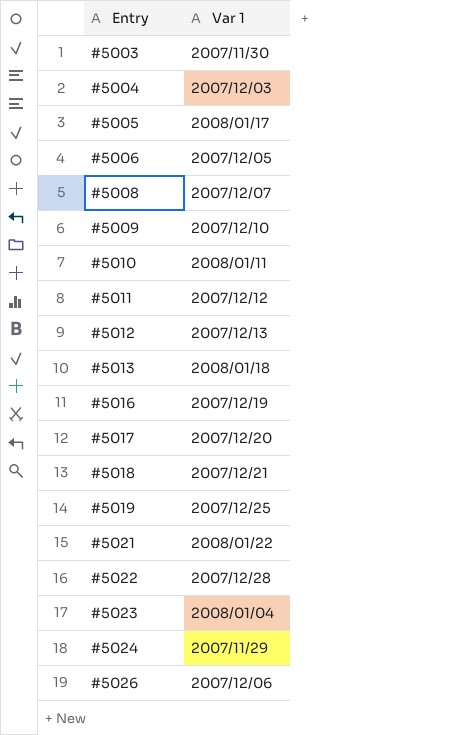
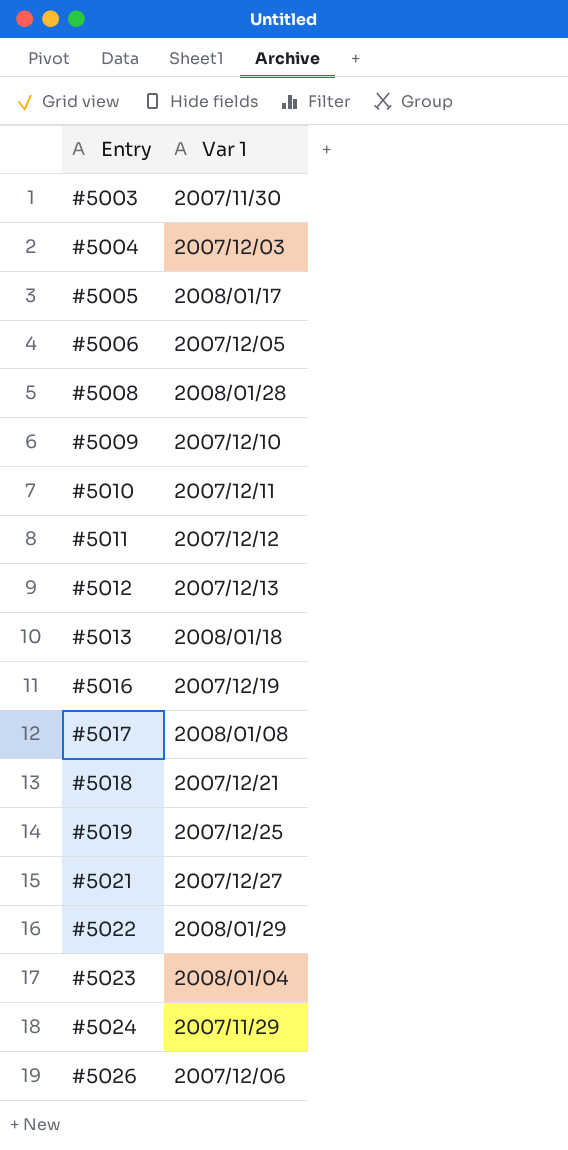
#5008 | Var 1: 2007/12/07 -> 2008/01/28
#5010 | Var 1: 2008/01/11 -> 2007/12/11
#5017 | Var 1: 2007/12/20 -> 2008/01/08
#5021 | Var 1: 2008/01/22 -> 2007/12/27
#5022 | Var 1: 2007/12/28 -> 2008/01/29

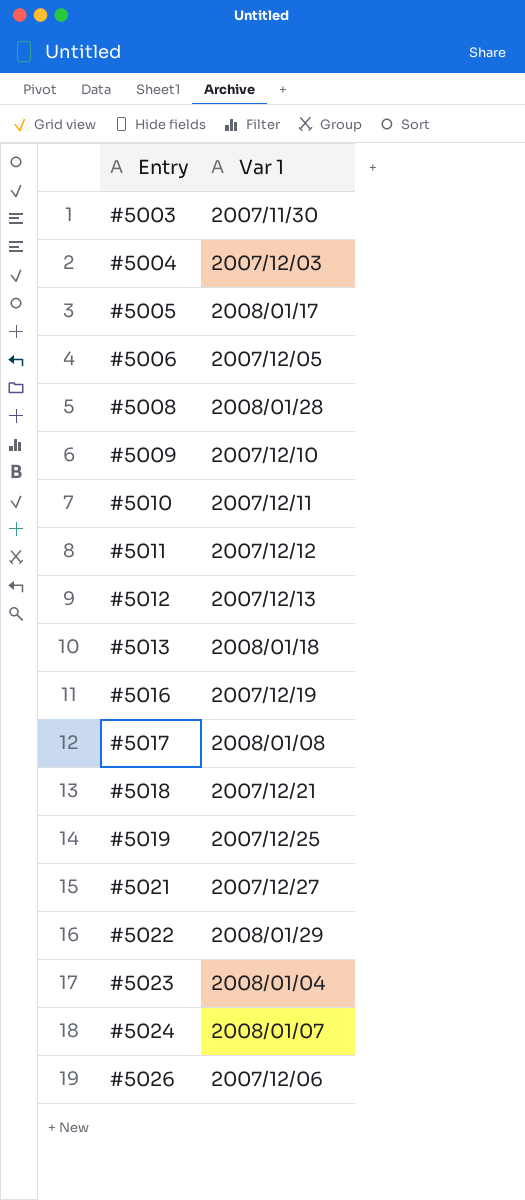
#5024 | Var 1: 2007/11/29 -> 2008/01/07

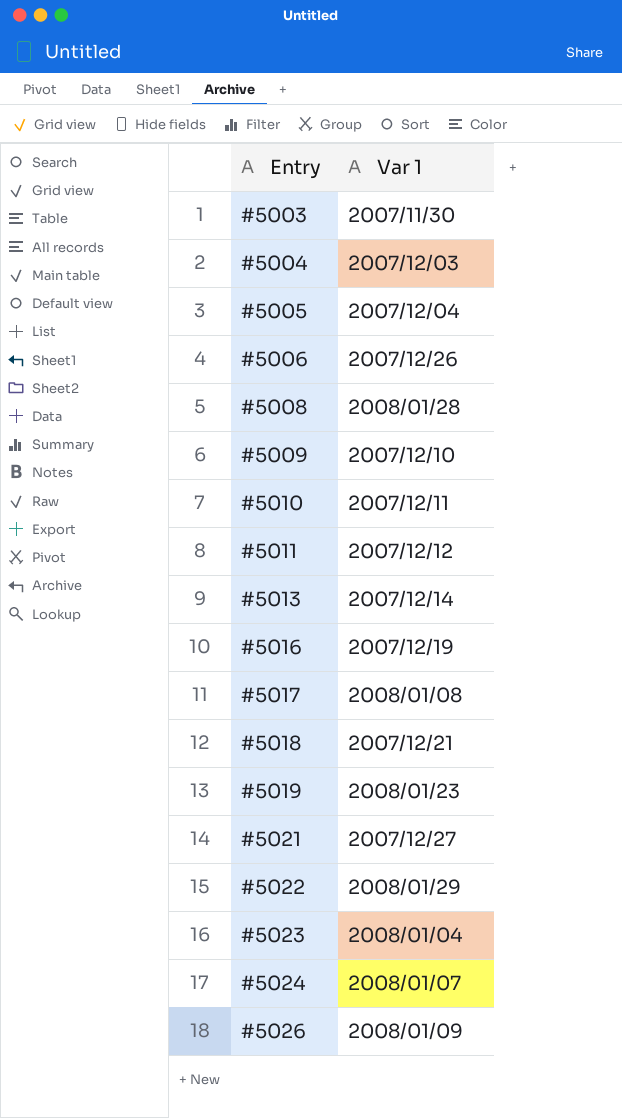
row #5012: 2007/12/13 -> none
#5005 | Var 1: 2008/01/17 -> 2007/12/04
#5006 | Var 1: 2007/12/05 -> 2007/12/26
#5013 | Var 1: 2008/01/18 -> 2007/12/14
#5019 | Var 1: 2007/12/25 -> 2008/01/23
#5026 | Var 1: 2007/12/06 -> 2008/01/09

